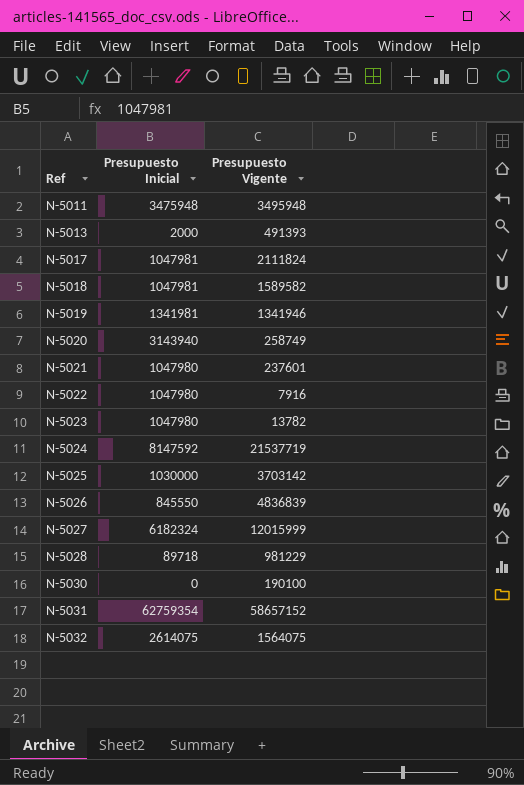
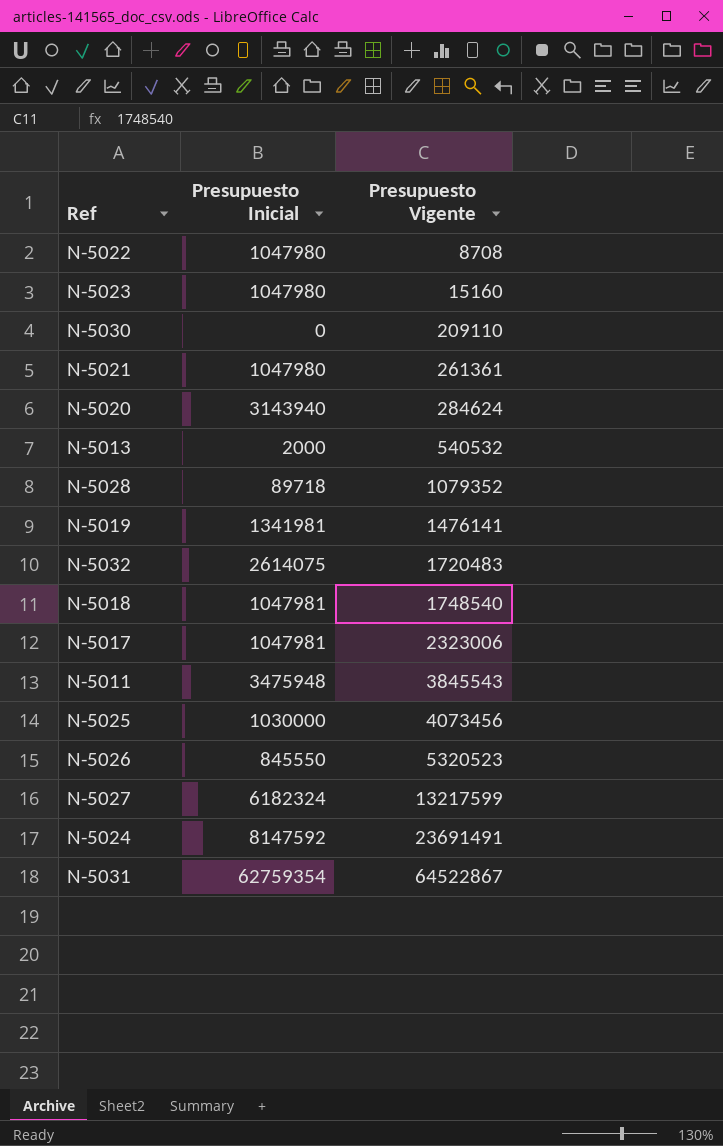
row order: Ref ascending -> Presupuesto Vigente ascending
N-5022 | Presupuesto Vigente: 7916 -> 8708
N-5023 | Presupuesto Vigente: 13782 -> 15160
N-5030 | Presupuesto Vigente: 190100 -> 209110
N-5021 | Presupuesto Vigente: 237601 -> 261361
N-5020 | Presupuesto Vigente: 258749 -> 284624
N-5013 | Presupuesto Vigente: 491393 -> 540532
N-5028 | Presupuesto Vigente: 981229 -> 1079352
N-5019 | Presupuesto Vigente: 1341946 -> 1476141
N-5032 | Presupuesto Vigente: 1564075 -> 1720483
N-5018 | Presupuesto Vigente: 1589582 -> 1748540
N-5017 | Presupuesto Vigente: 2111824 -> 2323006
N-5011 | Presupuesto Vigente: 3495948 -> 3845543
N-5025 | Presupuesto Vigente: 3703142 -> 4073456
N-5026 | Presupuesto Vigente: 4836839 -> 5320523
N-5027 | Presupuesto Vigente: 12015999 -> 13217599
N-5024 | Presupuesto Vigente: 21537719 -> 23691491
N-5031 | Presupuesto Vigente: 58657152 -> 64522867

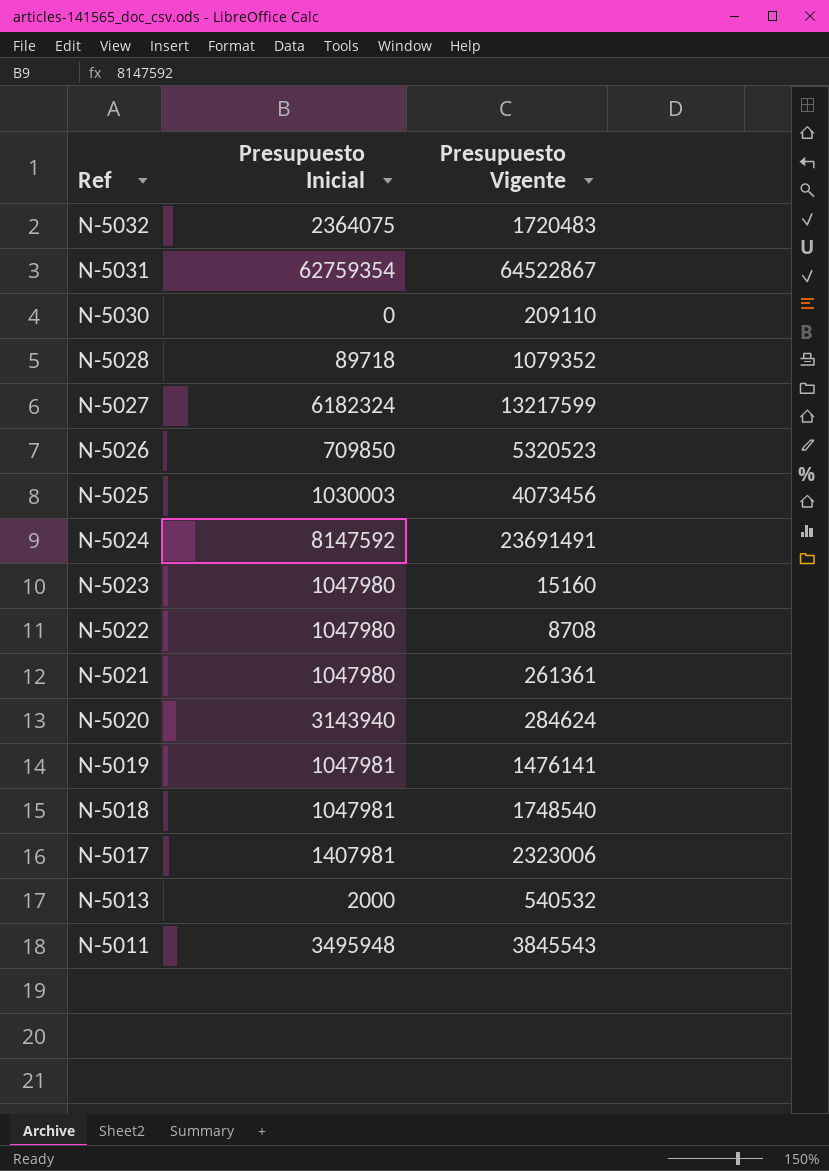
row order: Presupuesto Vigente ascending -> Ref descending
N-5032 | Presupuesto Inicial: 2614075 -> 2364075
N-5026 | Presupuesto Inicial: 845550 -> 709850
N-5025 | Presupuesto Inicial: 1030000 -> 1030003
N-5019 | Presupuesto Inicial: 1341981 -> 1047981
N-5017 | Presupuesto Inicial: 1047981 -> 1407981
N-5011 | Presupuesto Inicial: 3475948 -> 3495948

